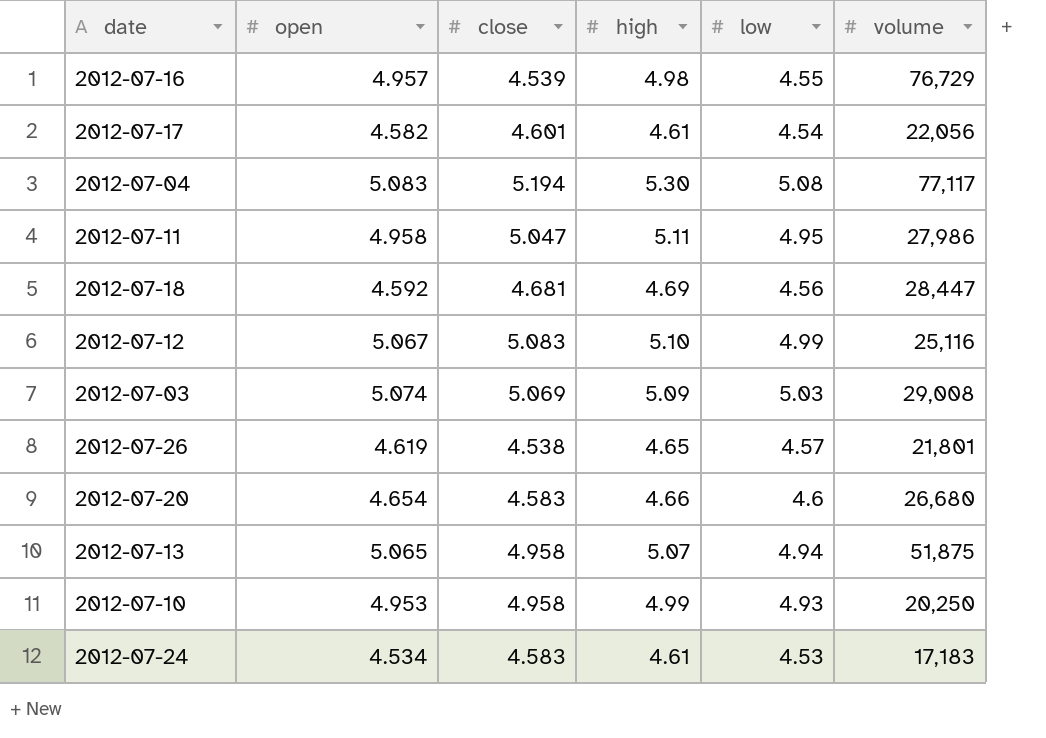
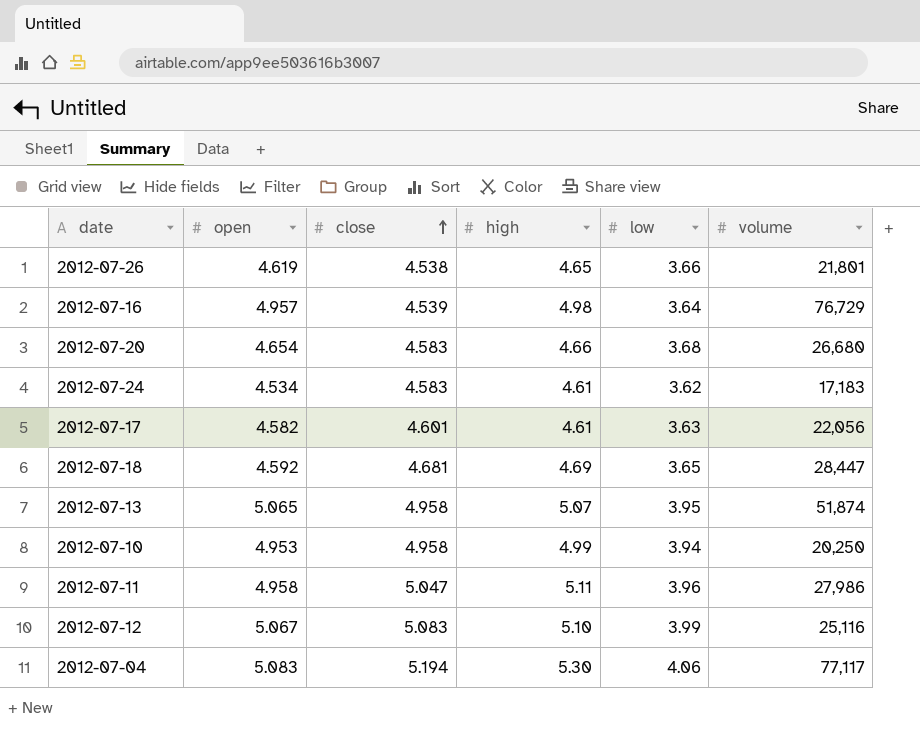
row order: none -> close ascending
row 2012-07-03: 5.074 | 5.069 | 5.09 | 5.03 | 29,008 -> none
2012-07-26 | low: 4.57 -> 3.66
2012-07-16 | low: 4.55 -> 3.64
2012-07-20 | low: 4.6 -> 3.68
2012-07-24 | low: 4.53 -> 3.62
2012-07-17 | low: 4.54 -> 3.63
2012-07-18 | low: 4.56 -> 3.65
2012-07-13 | low: 4.94 -> 3.95
2012-07-13 | volume: 51,875 -> 51,874
2012-07-10 | low: 4.93 -> 3.94
2012-07-11 | low: 4.95 -> 3.96
2012-07-12 | low: 4.99 -> 3.99
2012-07-04 | low: 5.08 -> 4.06

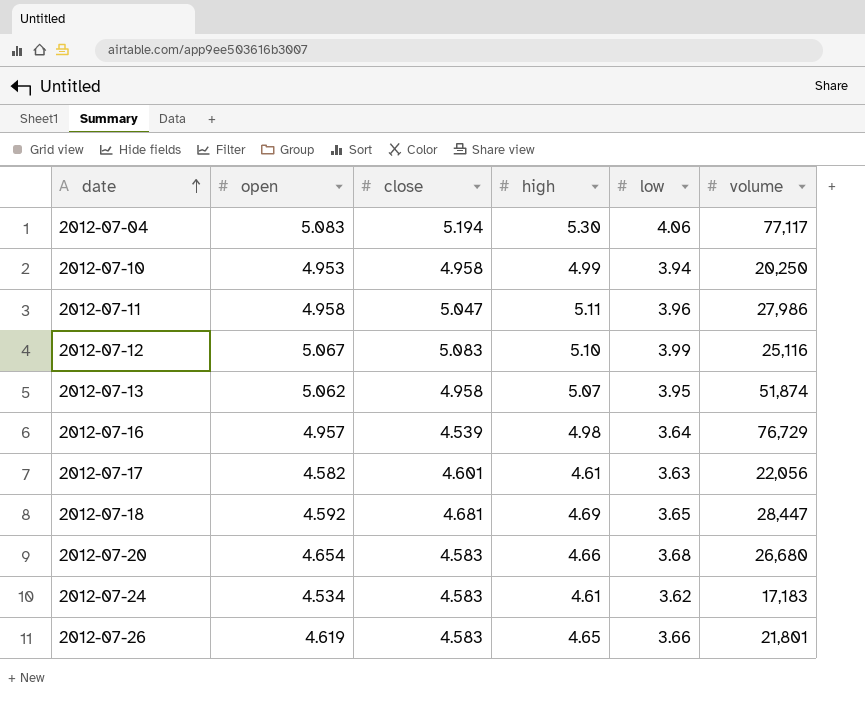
row order: close ascending -> date ascending
2012-07-13 | open: 5.065 -> 5.062
2012-07-26 | close: 4.538 -> 4.583

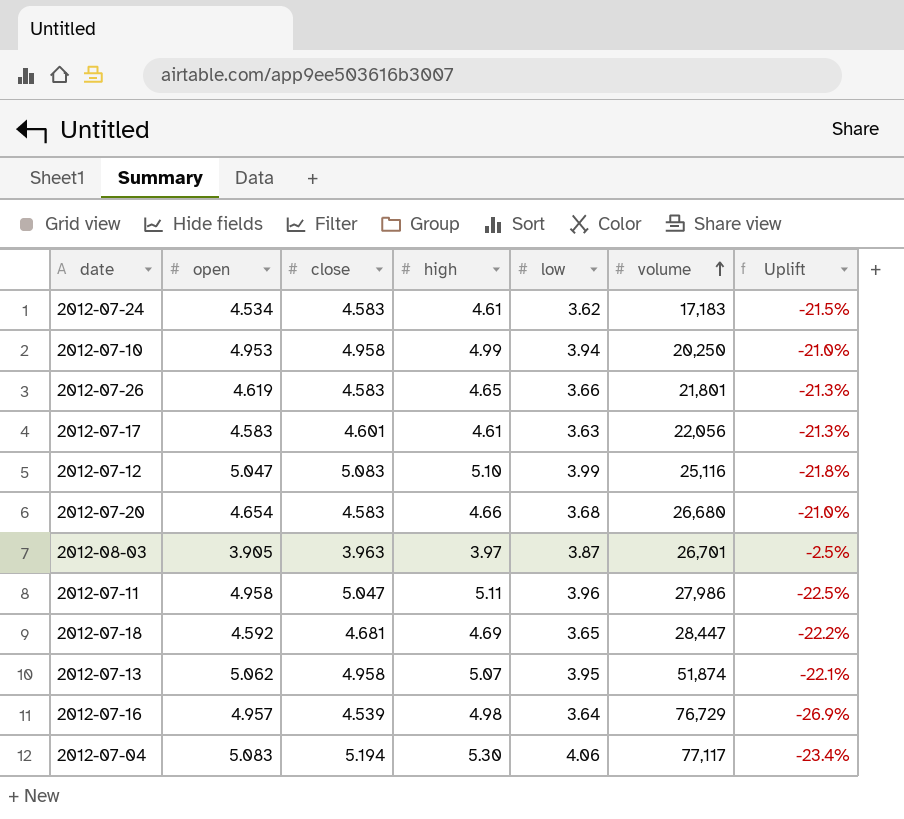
row order: date ascending -> volume ascending
column Uplift | formula: none -> ([low] - [high]) / [high]
2012-07-17 | open: 4.582 -> 4.583
2012-07-12 | open: 5.067 -> 5.047
row 2012-08-03: none -> 3.905 | 3.963 | 3.97 | 3.87 | 26,701 | -2.5%

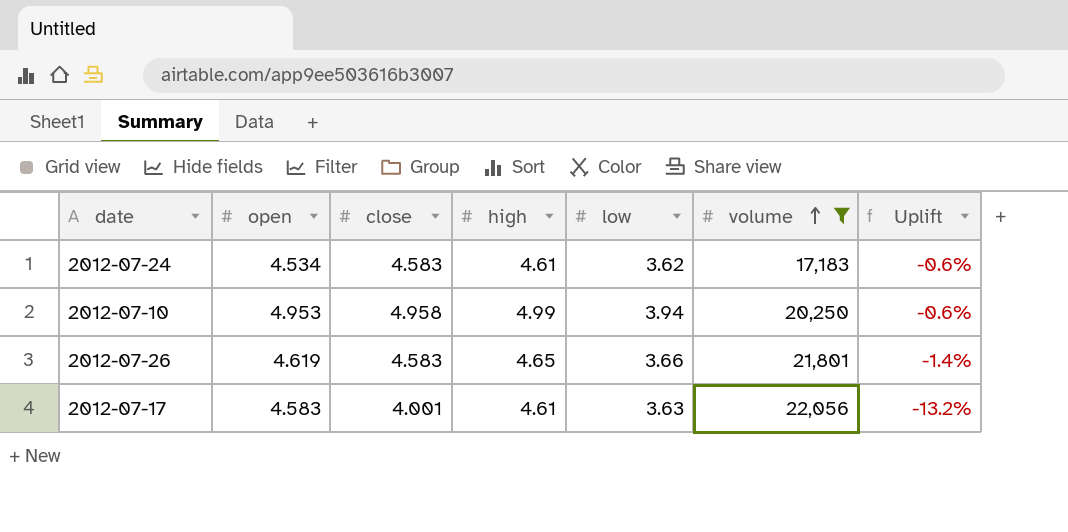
filter: none -> volume <= 22,056
column Uplift | formula: ([low] - [high]) / [high] -> ([close] - [high]) / [high]
2012-07-17 | close: 4.601 -> 4.001

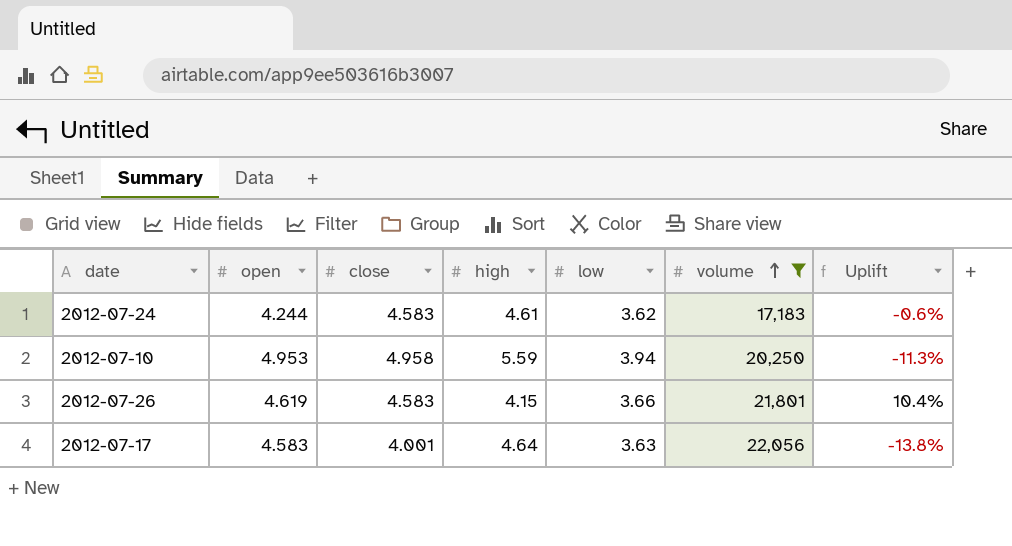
2012-07-24 | open: 4.534 -> 4.244
2012-07-10 | high: 4.99 -> 5.59
2012-07-10 | Uplift: -0.6% -> -11.3%
2012-07-26 | high: 4.65 -> 4.15
2012-07-26 | Uplift: -1.4% -> 10.4%
2012-07-17 | high: 4.61 -> 4.64
2012-07-17 | Uplift: -13.2% -> -13.8%

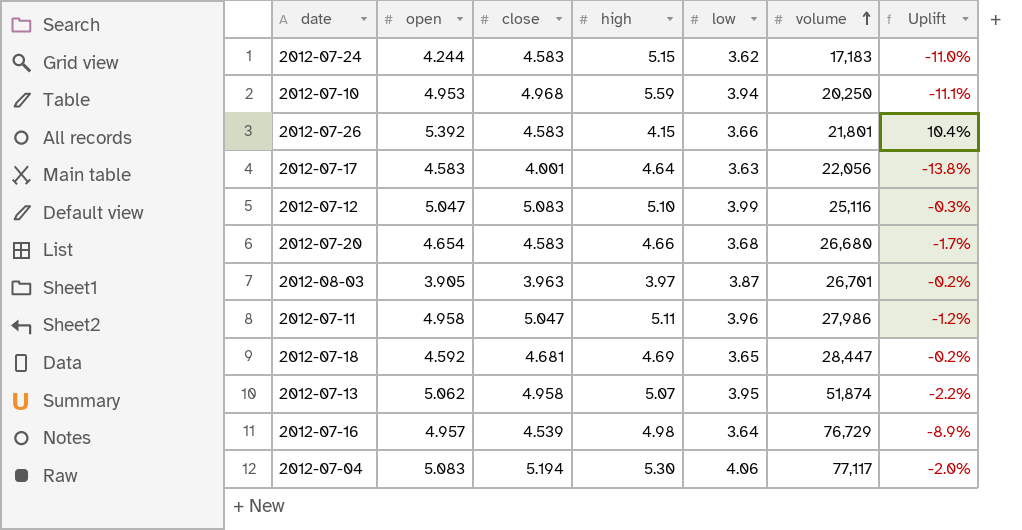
filter: volume <= 22,056 -> none
2012-07-24 | high: 4.61 -> 5.15
2012-07-24 | Uplift: -0.6% -> -11.0%
2012-07-10 | close: 4.958 -> 4.968
2012-07-10 | Uplift: -11.3% -> -11.1%
2012-07-26 | open: 4.619 -> 5.392

